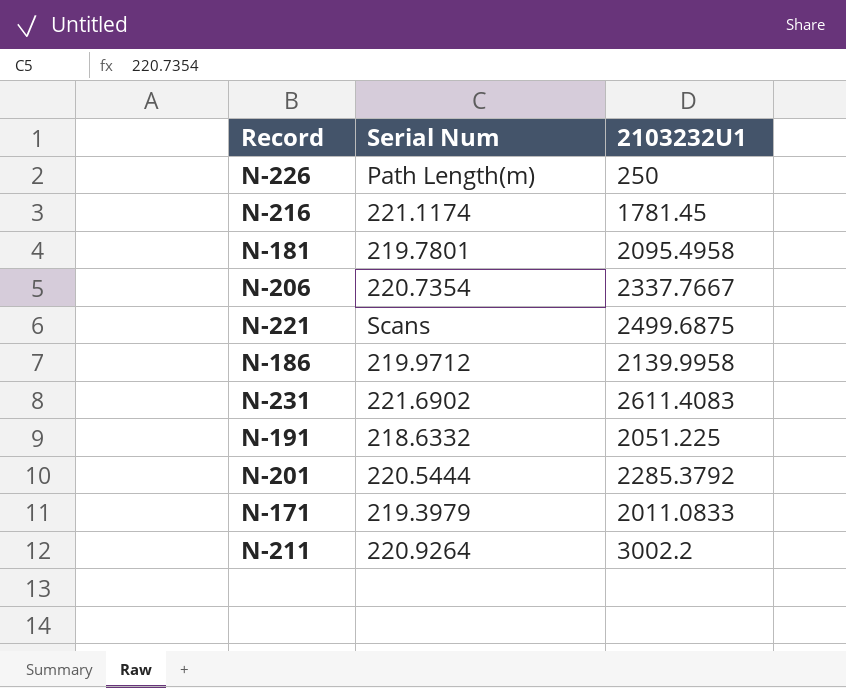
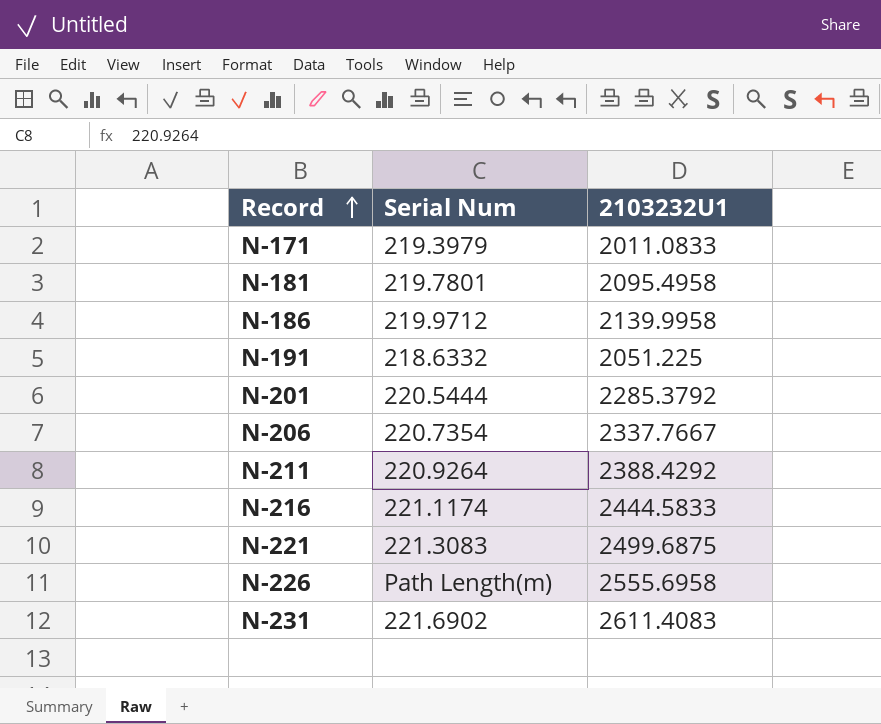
row order: none -> Record ascending
N-211 | 2103232U1: 3002.2 -> 2388.4292
N-216 | 2103232U1: 1781.45 -> 2444.5833
N-221 | Serial Num: Scans -> 221.3083
N-226 | 2103232U1: 250 -> 2555.6958

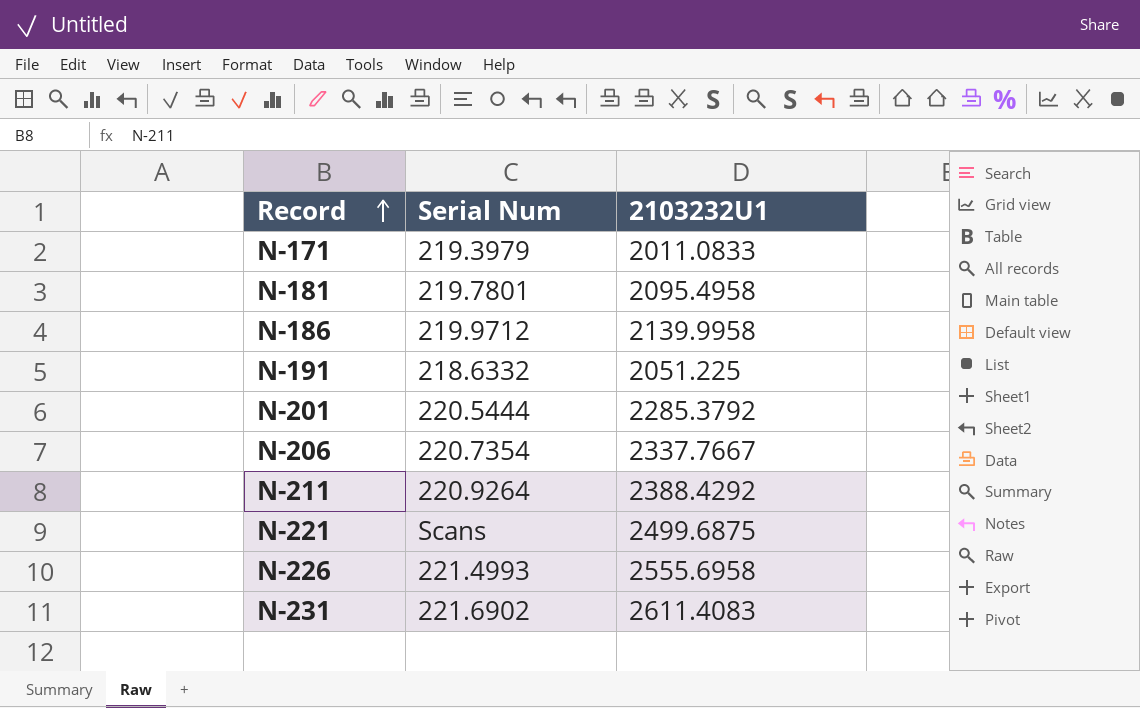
row N-216: 221.1174 | 2444.5833 -> none
N-221 | Serial Num: 221.3083 -> Scans
N-226 | Serial Num: Path Length(m) -> 221.4993

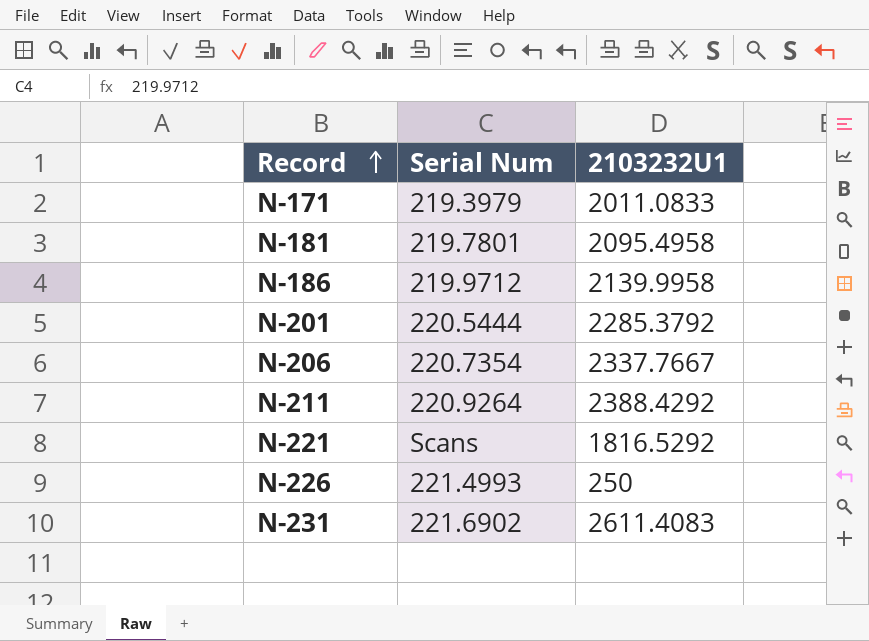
row N-191: 218.6332 | 2051.225 -> none
N-221 | 2103232U1: 2499.6875 -> 1816.5292
N-226 | 2103232U1: 2555.6958 -> 250

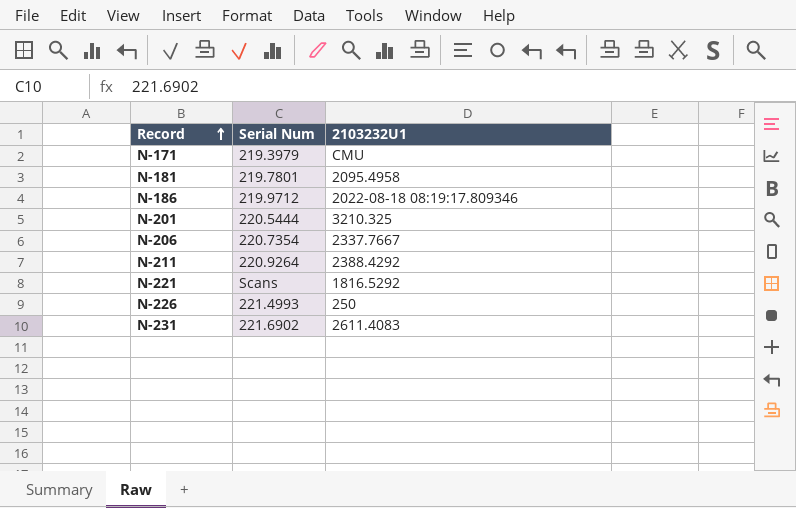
N-171 | 2103232U1: 2011.0833 -> CMU
N-186 | 2103232U1: 2139.9958 -> 2022-08-18 08:19:17.809346
N-201 | 2103232U1: 2285.3792 -> 3210.325

